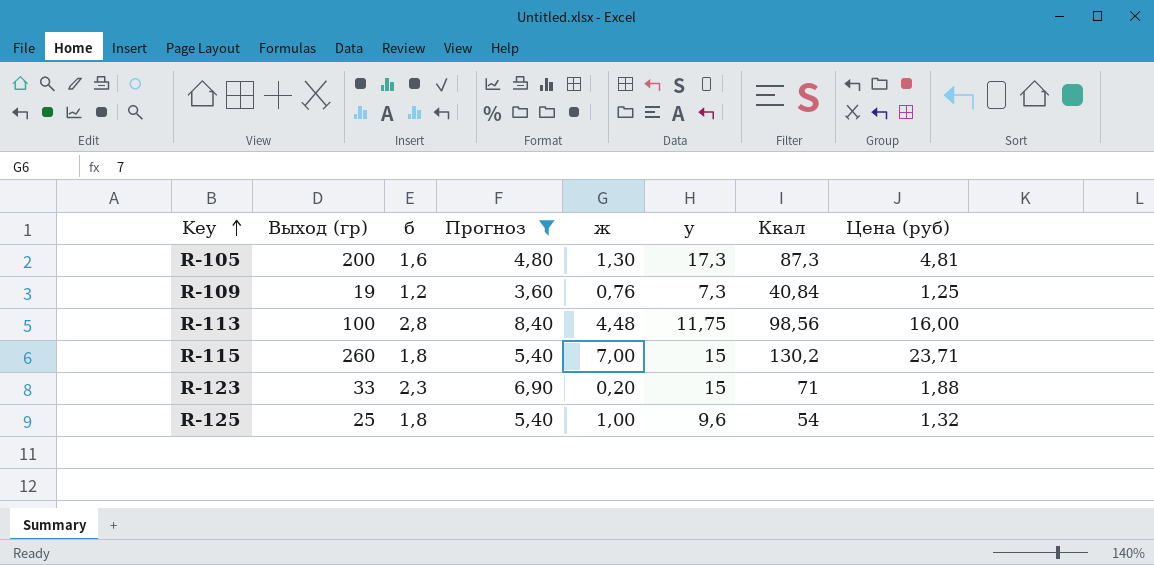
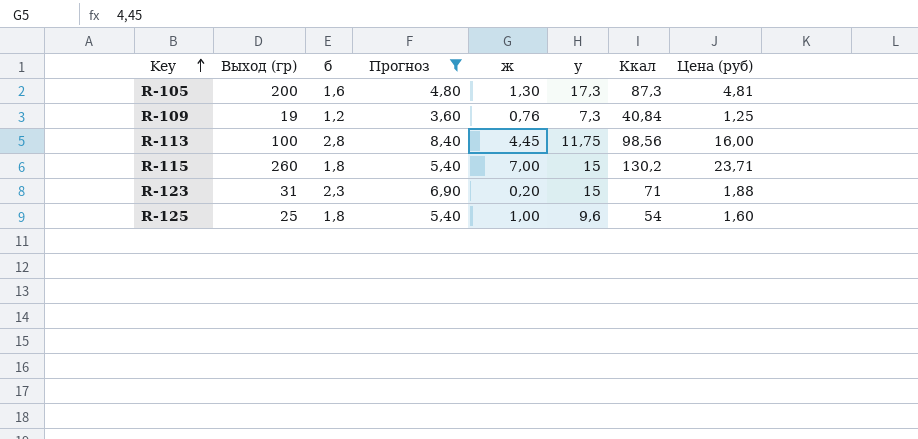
R-113 | ж: 4,48 -> 4,45
R-123 | Выход (гр): 33 -> 31
R-125 | Цена (руб): 1,32 -> 1,60

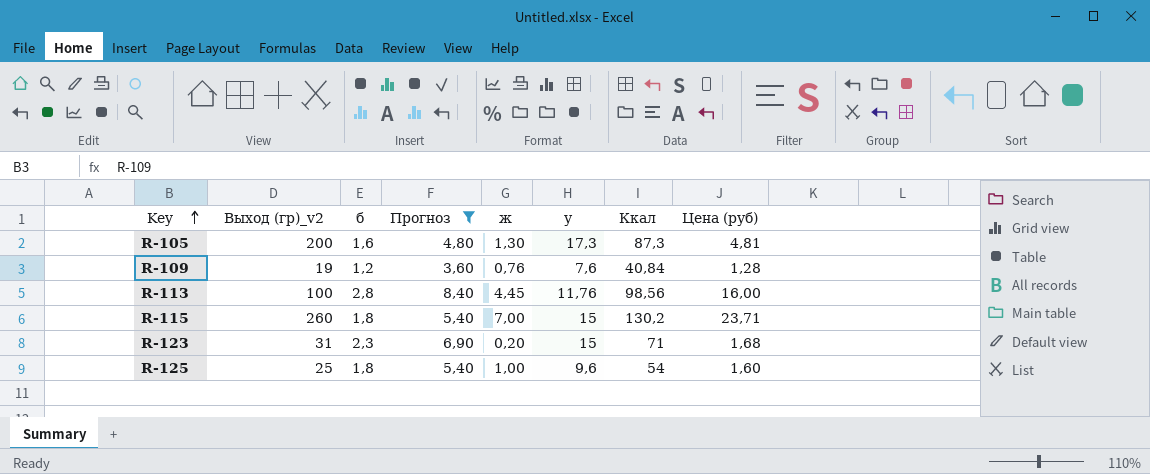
column name: Выход (гр) -> Выход (гр)_v2
R-109 | у: 7,3 -> 7,6
R-109 | Цена (руб): 1,25 -> 1,28
R-113 | у: 11,75 -> 11,76
R-123 | Цена (руб): 1,88 -> 1,68

